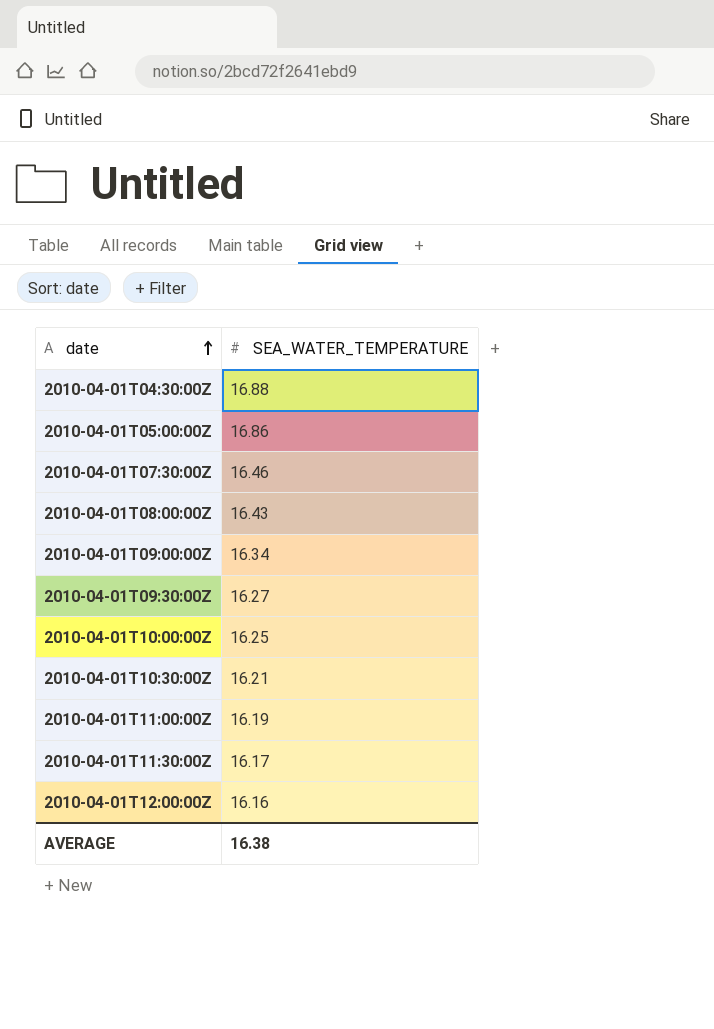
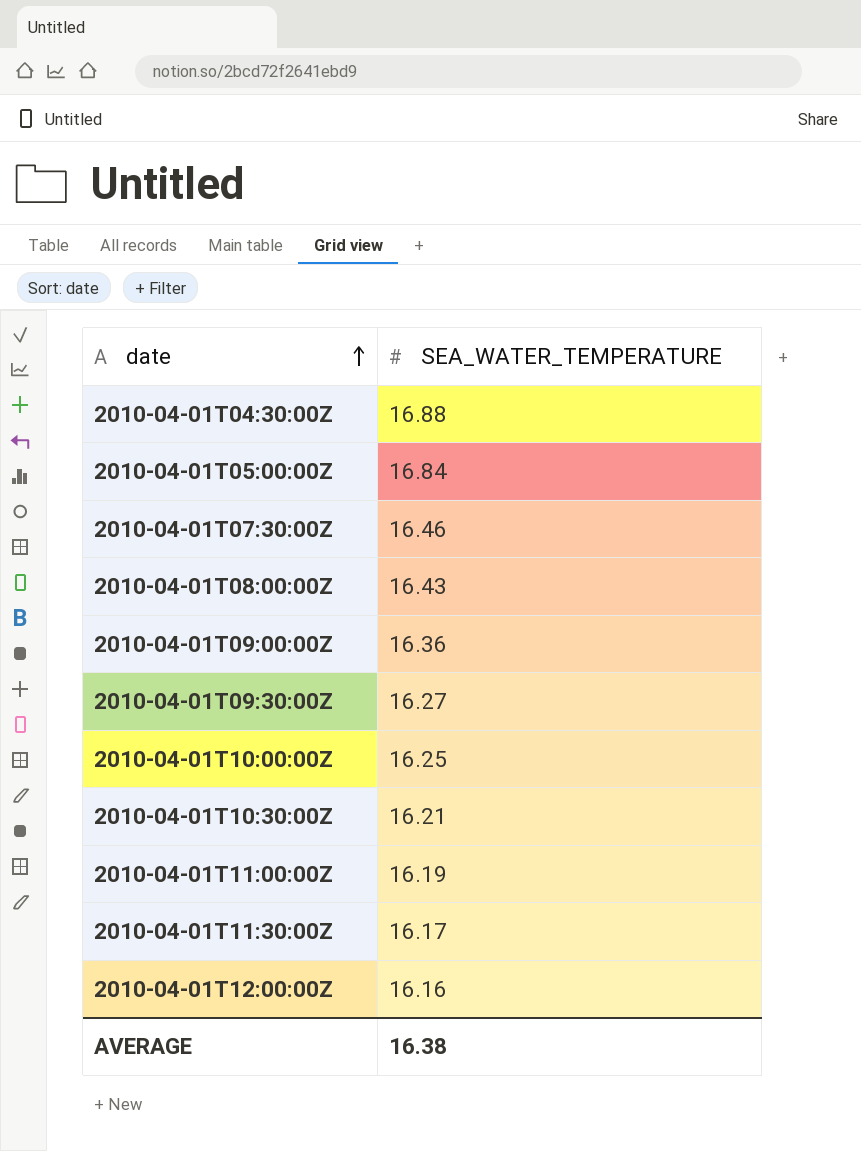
2010-04-01T05:00:00Z | SEA_WATER_TEMPERATURE: 16.86 -> 16.84
2010-04-01T09:00:00Z | SEA_WATER_TEMPERATURE: 16.34 -> 16.36

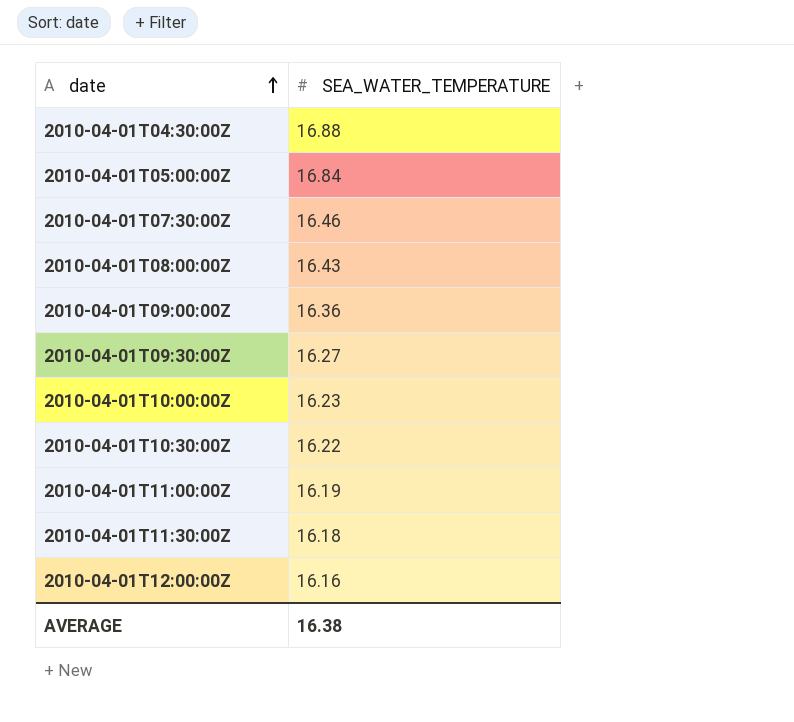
2010-04-01T10:00:00Z | SEA_WATER_TEMPERATURE: 16.25 -> 16.23
2010-04-01T10:30:00Z | SEA_WATER_TEMPERATURE: 16.21 -> 16.22
2010-04-01T11:30:00Z | SEA_WATER_TEMPERATURE: 16.17 -> 16.18

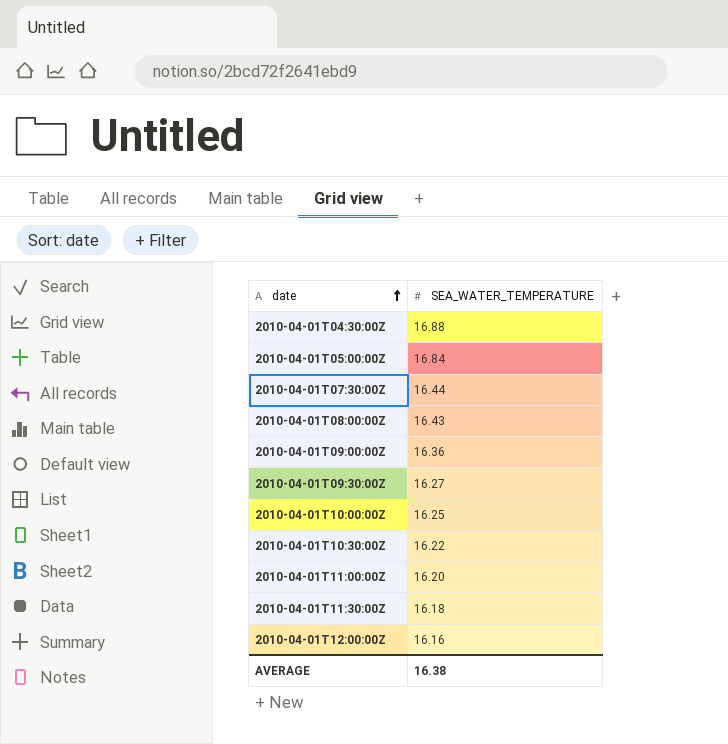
2010-04-01T07:30:00Z | SEA_WATER_TEMPERATURE: 16.46 -> 16.44
2010-04-01T10:00:00Z | SEA_WATER_TEMPERATURE: 16.23 -> 16.25
2010-04-01T11:00:00Z | SEA_WATER_TEMPERATURE: 16.19 -> 16.20

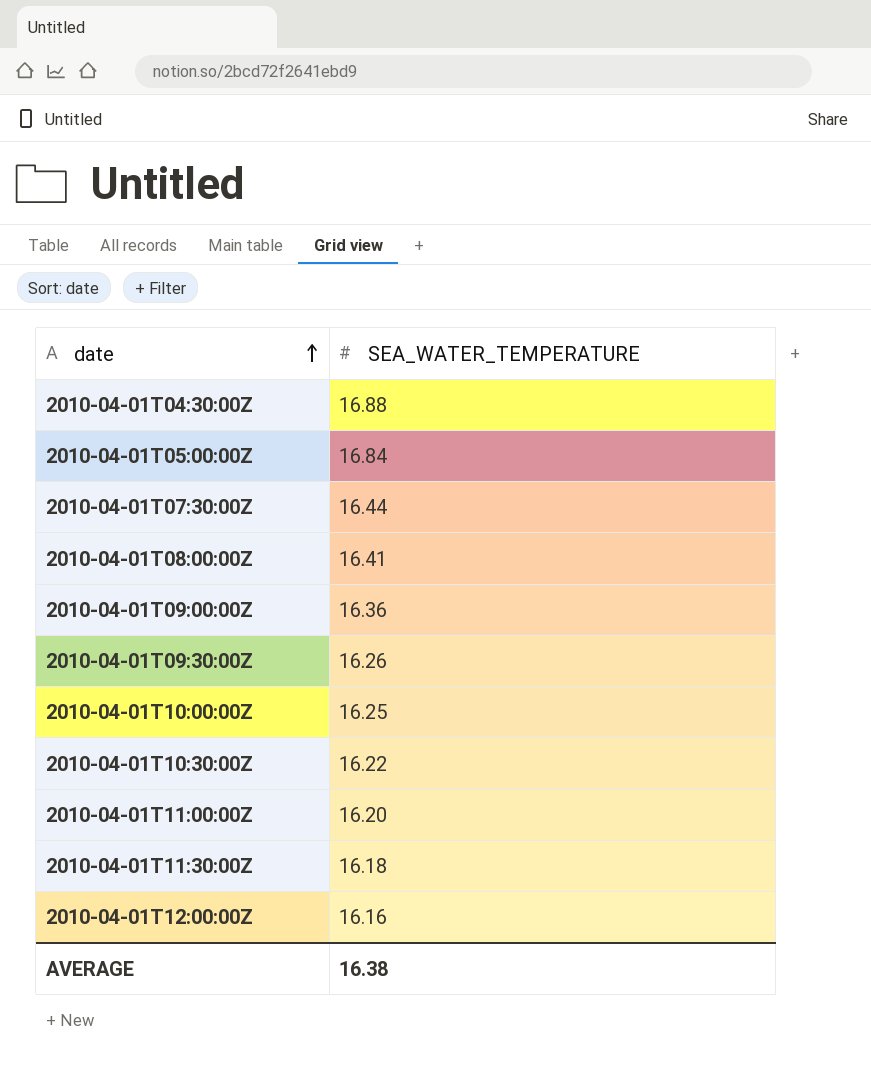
2010-04-01T08:00:00Z | SEA_WATER_TEMPERATURE: 16.43 -> 16.41
2010-04-01T09:30:00Z | SEA_WATER_TEMPERATURE: 16.27 -> 16.26

